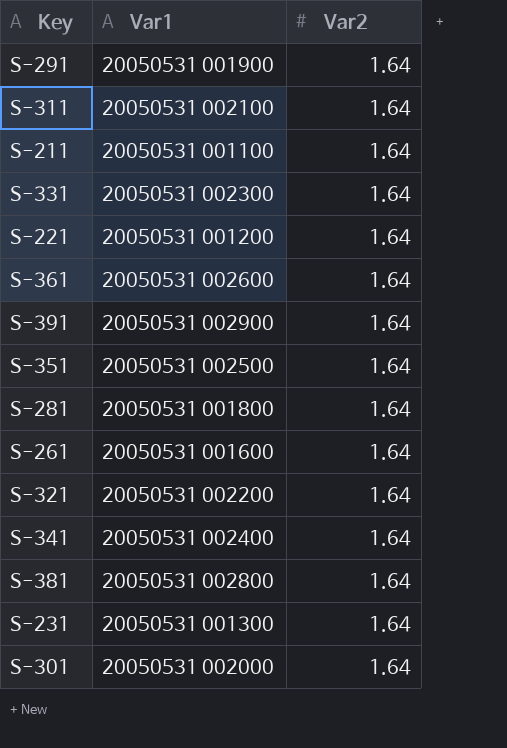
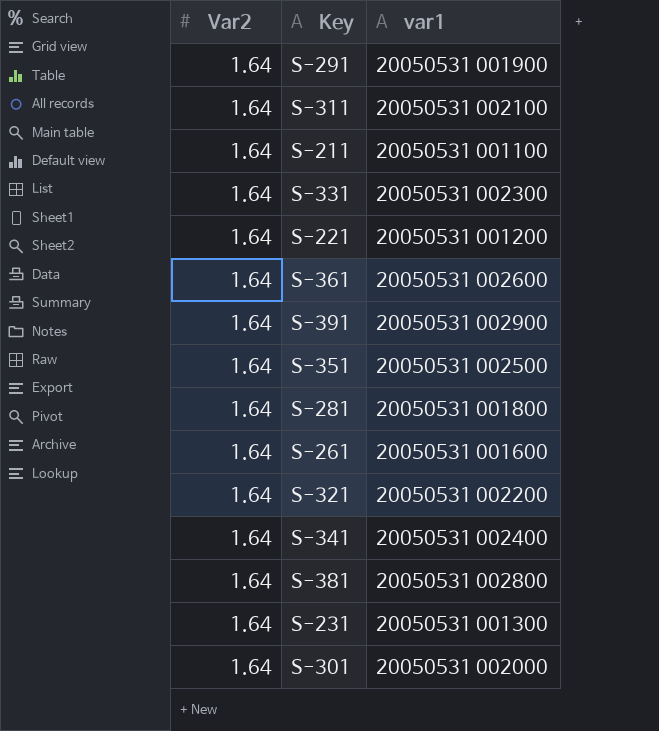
column Var2 | position: 3 -> 1
column name: Var1 -> var1

